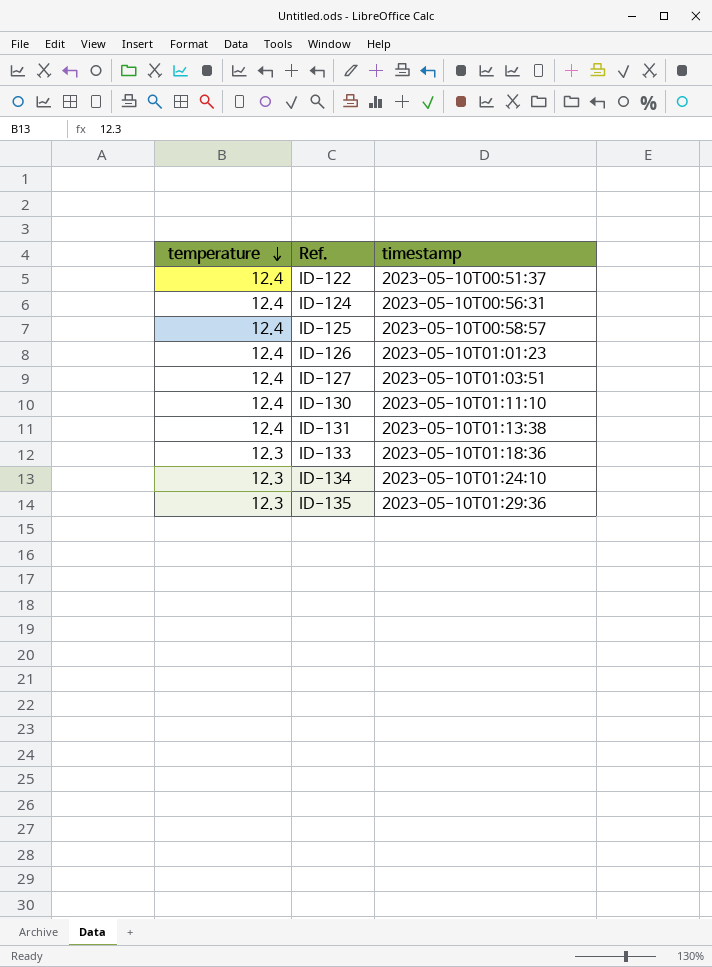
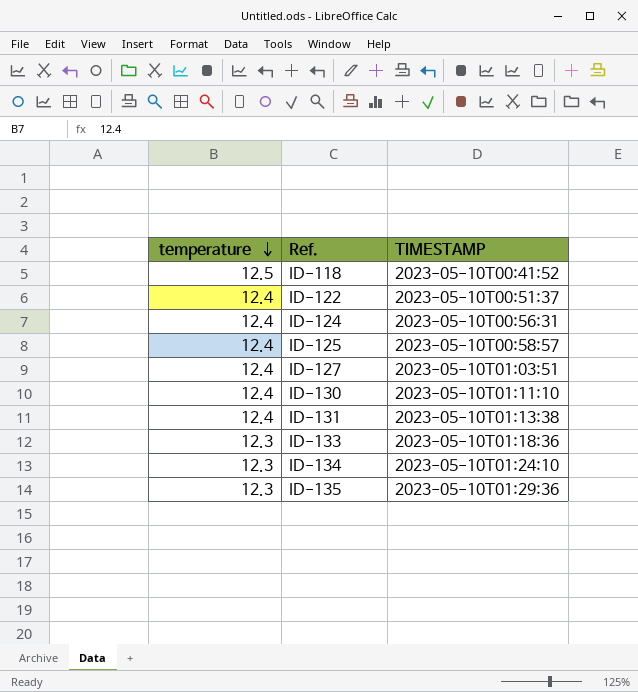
column name: timestamp -> TIMESTAMP
row ID-126: 12.4 | 2023-05-10T01:01:23 -> none
row ID-118: none -> 12.5 | 2023-05-10T00:41:52

